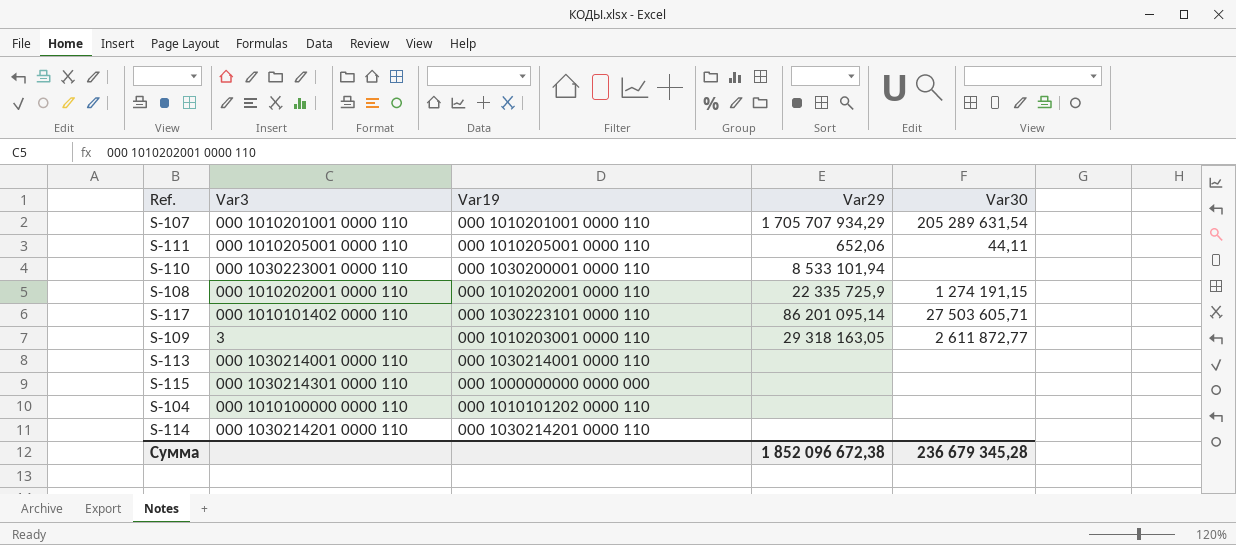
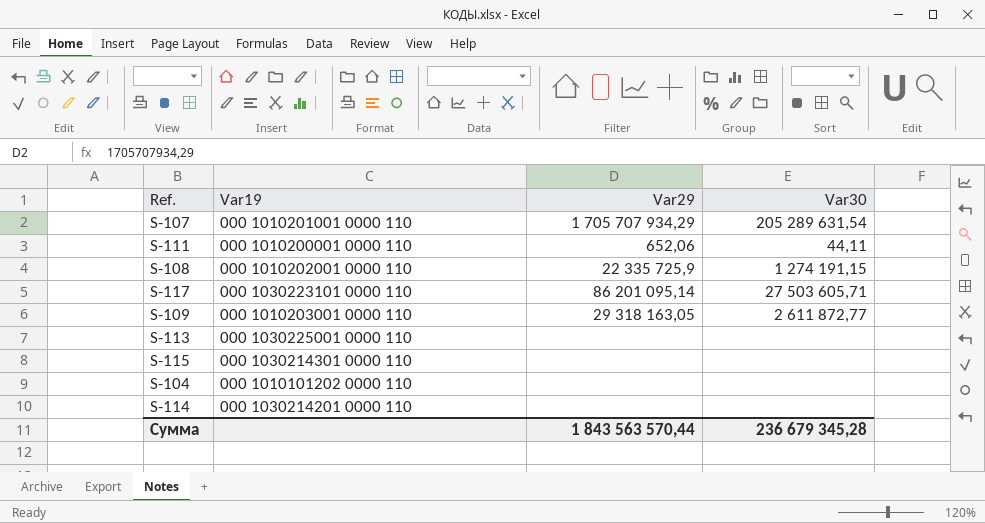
column Var3 | position: 2 -> none
row S-110: 000 1030223001 0000 110 | 000 1030200001 0000 110 | 8 533 101,94 | none -> none
S-111 | Var19: 000 1010205001 0000 110 -> 000 1010200001 0000 110
S-113 | Var19: 000 1030214001 0000 110 -> 000 1030225001 0000 110
S-115 | Var19: 000 1000000000 0000 000 -> 000 1030214301 0000 110
Сумма | Var29: 1 852 096 672,38 -> 1 843 563 570,44

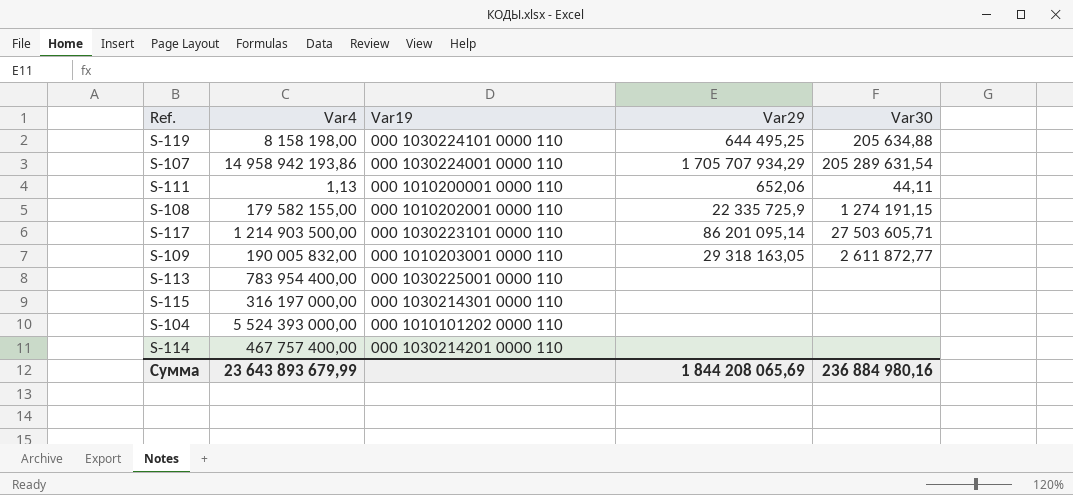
column Var4 | position: none -> 2
row S-119: none -> 8 158 198,00 | 000 1030224101 0000 110 | 644 495,25 | 205 634,88
S-107 | Var19: 000 1010201001 0000 110 -> 000 1030224001 0000 110
Сумма | Var29: 1 843 563 570,44 -> 1 844 208 065,69
Сумма | Var30: 236 679 345,28 -> 236 884 980,16

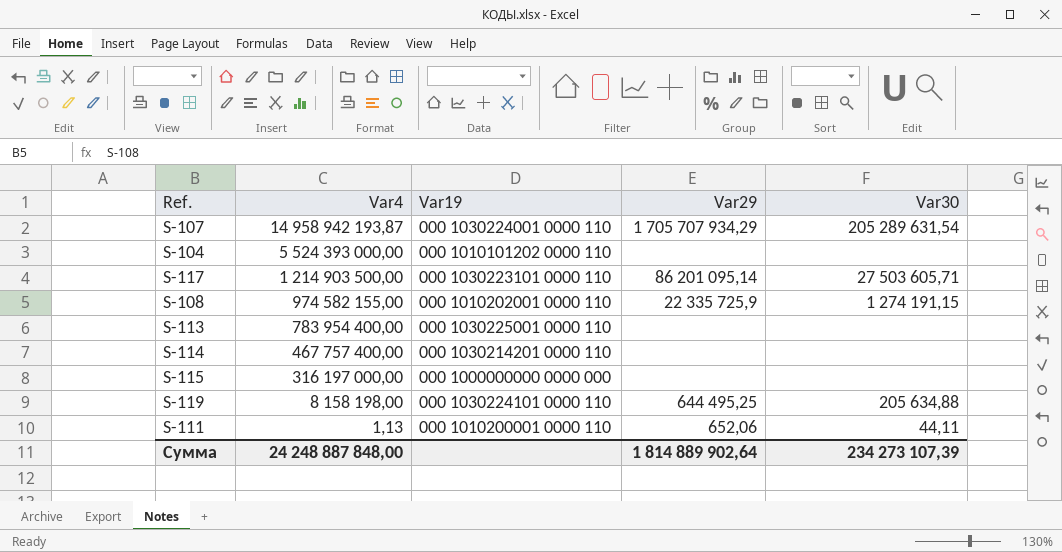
row order: none -> Var4 descending
row S-109: 190 005 832,00 | 000 1010203001 0000 110 | 29 318 163,05 | 2 611 872,77 -> none
S-107 | Var4: 14 958 942 193,86 -> 14 958 942 193,87
S-108 | Var4: 179 582 155,00 -> 974 582 155,00
S-115 | Var19: 000 1030214301 0000 110 -> 000 1000000000 0000 000
Сумма | Var4: 23 643 893 679,99 -> 24 248 887 848,00
Сумма | Var29: 1 844 208 065,69 -> 1 814 889 902,64
Сумма | Var30: 236 884 980,16 -> 234 273 107,39

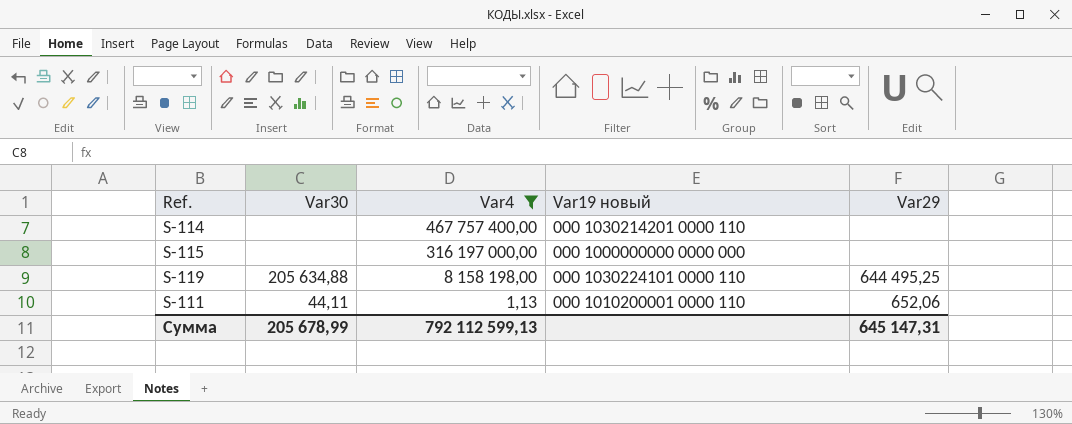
filter: none -> Var4 <= 467 757 400,00
column Var30 | position: 5 -> 2
column name: Var19 -> Var19 новый
Сумма | Var30: 234 273 107,39 -> 205 678,99
Сумма | Var4: 24 248 887 848,00 -> 792 112 599,13
Сумма | Var29: 1 814 889 902,64 -> 645 147,31

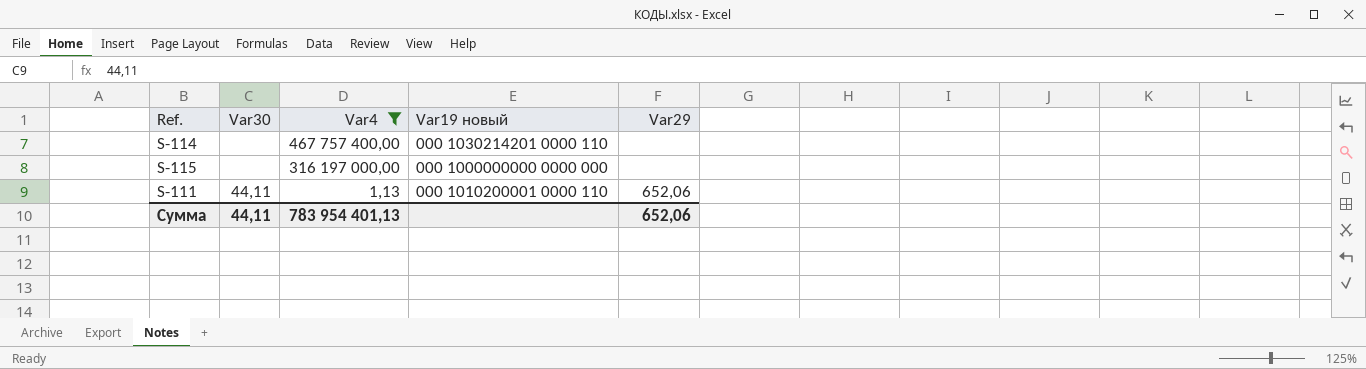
row S-119: 205 634,88 | 8 158 198,00 | 000 1030224101 0000 110 | 644 495,25 -> none
Сумма | Var30: 205 678,99 -> 44,11
Сумма | Var4: 792 112 599,13 -> 783 954 401,13
Сумма | Var29: 645 147,31 -> 652,06

